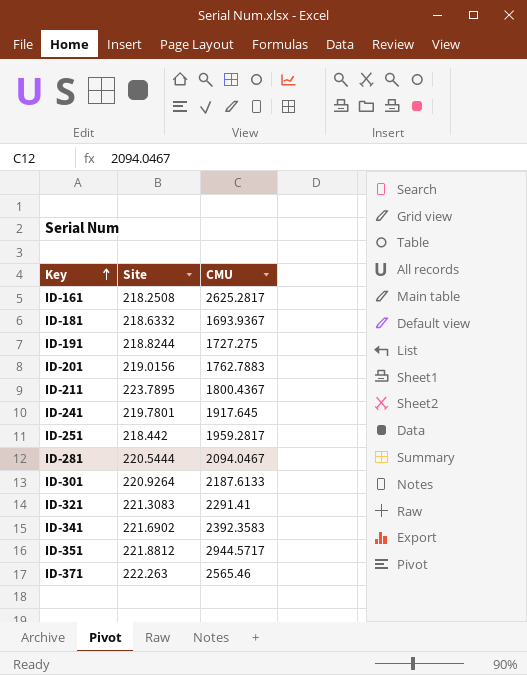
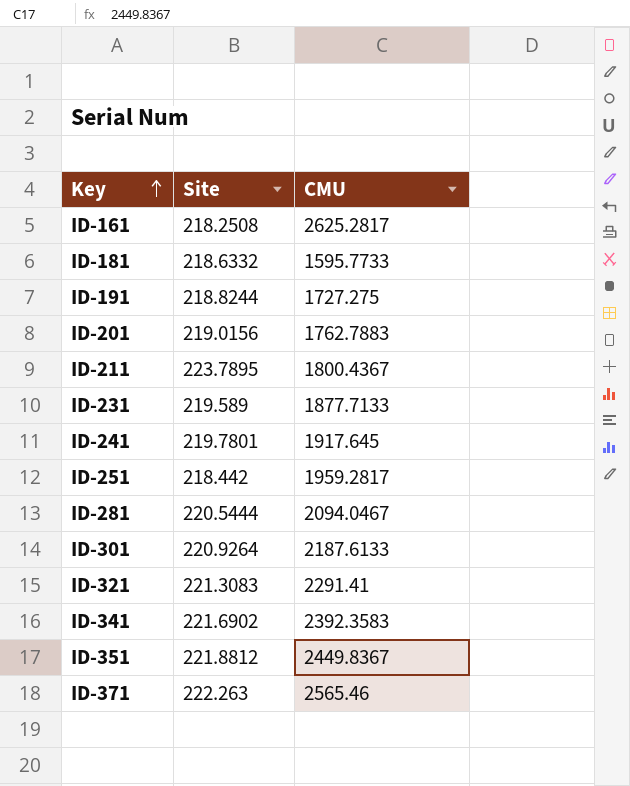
ID-181 | CMU: 1693.9367 -> 1595.7733
row ID-231: none -> 219.589 | 1877.7133
ID-351 | CMU: 2944.5717 -> 2449.8367

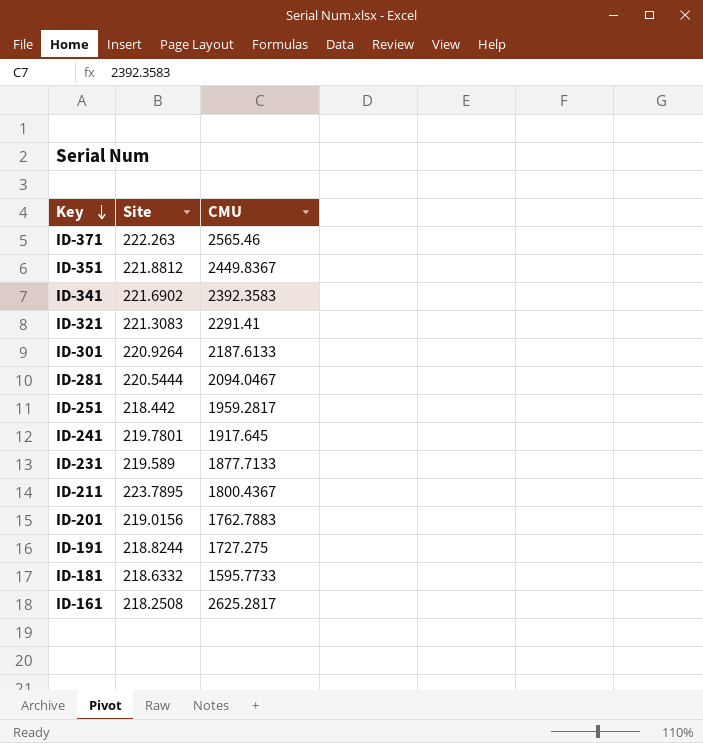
row order: Key ascending -> Key descending

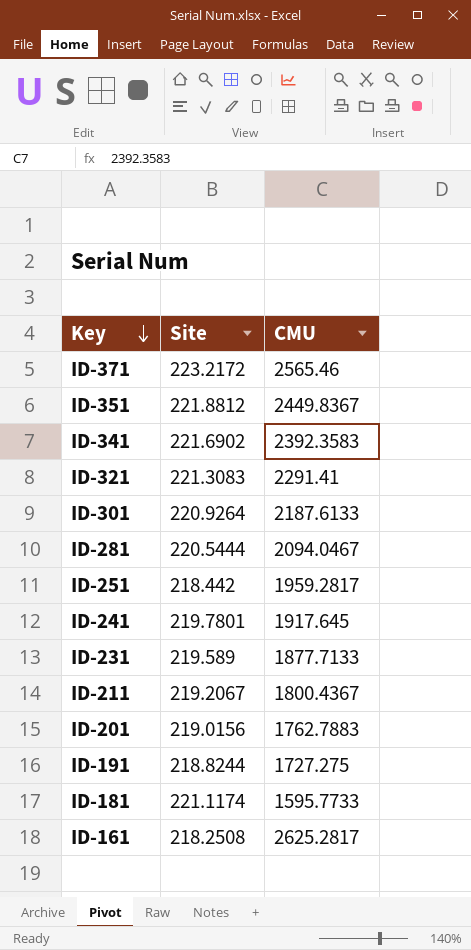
ID-371 | Site: 222.263 -> 223.2172
ID-211 | Site: 223.7895 -> 219.2067
ID-181 | Site: 218.6332 -> 221.1174

